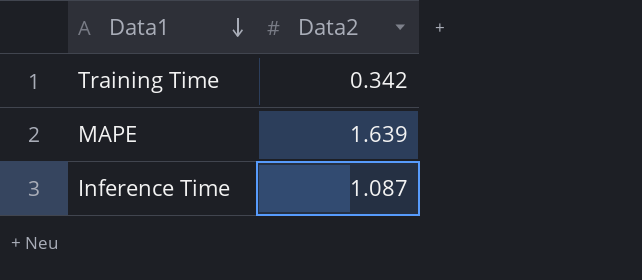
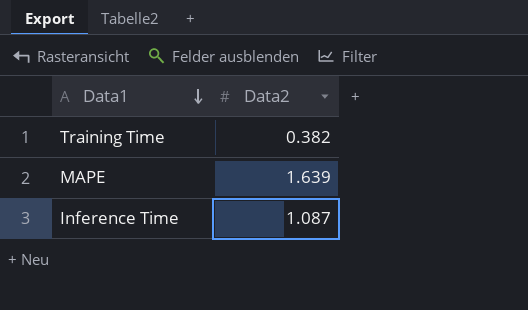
Training Time | Data2: 0.342 -> 0.382

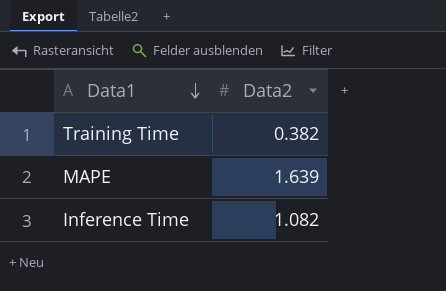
Inference Time | Data2: 1.087 -> 1.082

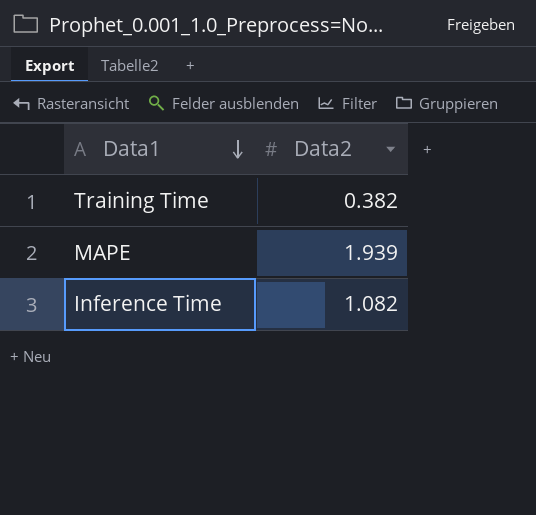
MAPE | Data2: 1.639 -> 1.939

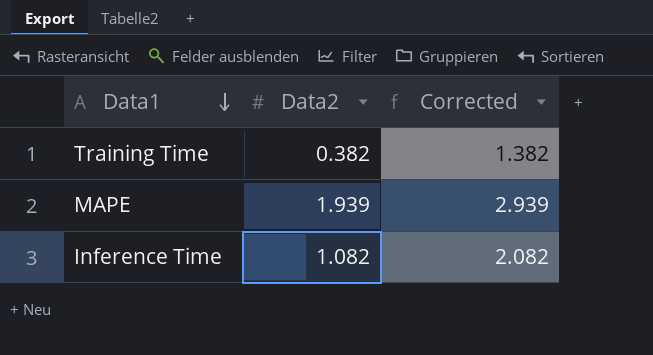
column Corrected | formula: none -> [Data2] + 1

